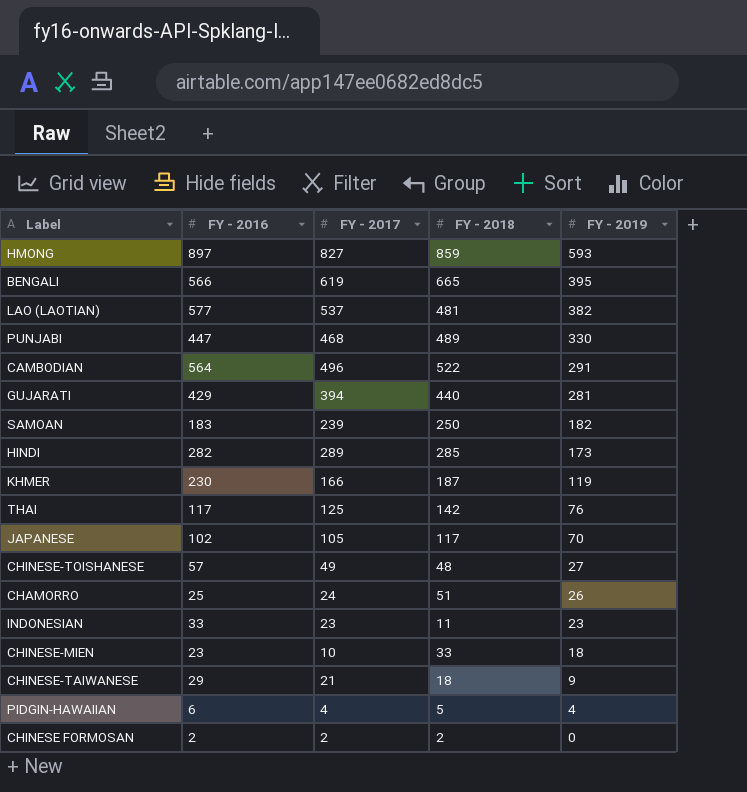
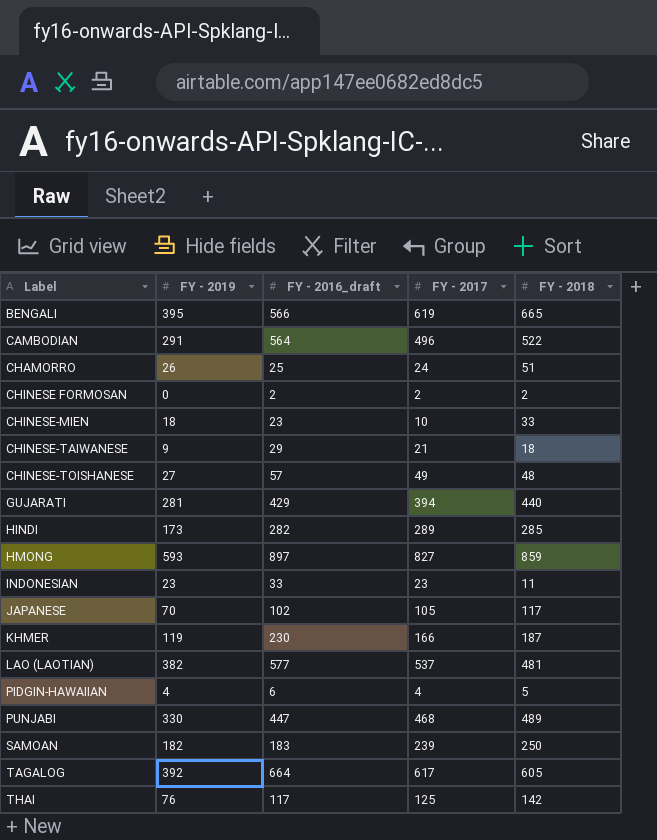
row order: FY - 2019 descending -> Label ascending
column FY - 2019 | position: 5 -> 2
column name: FY - 2016 -> FY - 2016_draft
row TAGALOG: none -> 392 | 664 | 617 | 605

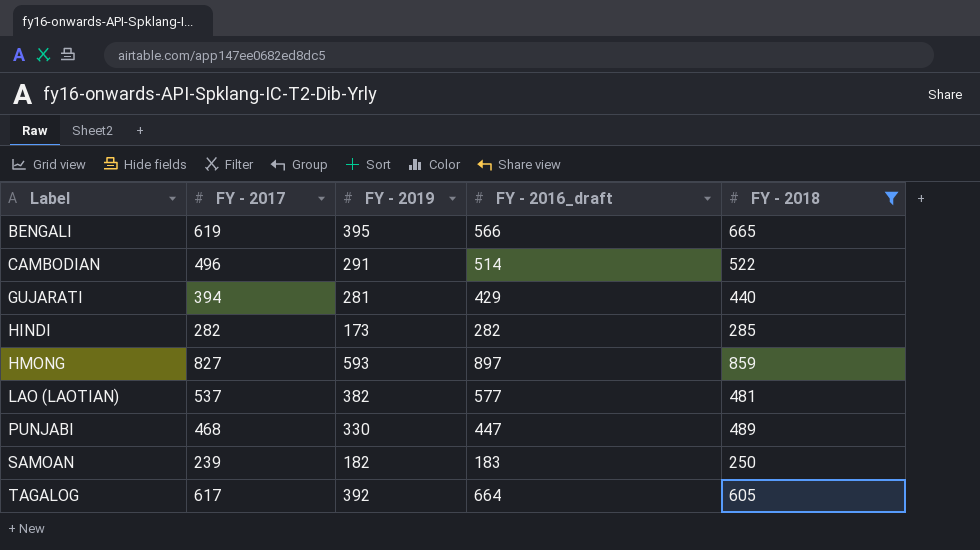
filter: none -> FY - 2018 >= 250
column FY - 2017 | position: 4 -> 2
CAMBODIAN | FY - 2016_draft: 564 -> 514
HINDI | FY - 2017: 289 -> 282

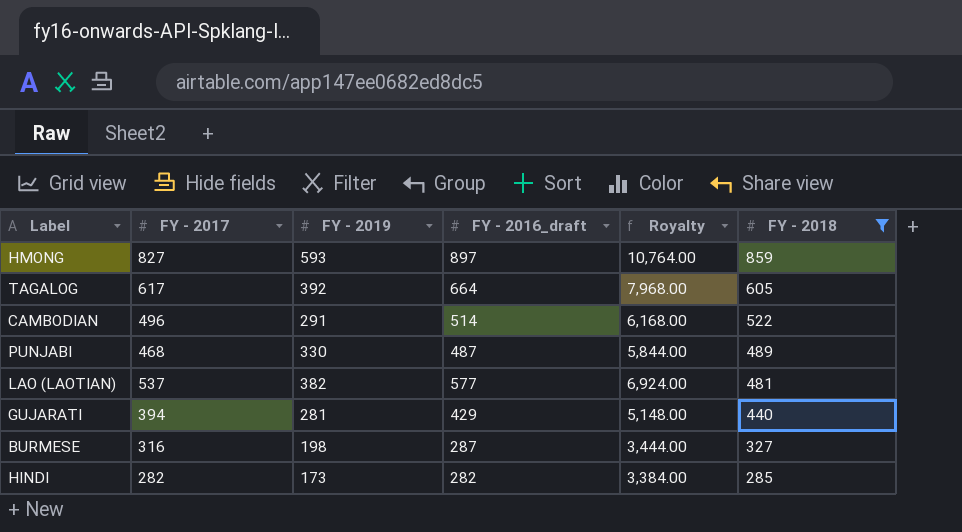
row order: Label ascending -> FY - 2018 descending
column Royalty | formula: none -> [FY - 2016_draft] * 12
row BENGALI: 619 | 395 | 566 | 665 -> none
row SAMOAN: 239 | 182 | 183 | 250 -> none
PUNJABI | FY - 2016_draft: 447 -> 487
row BURMESE: none -> 316 | 198 | 287 | 3,444.00 | 327

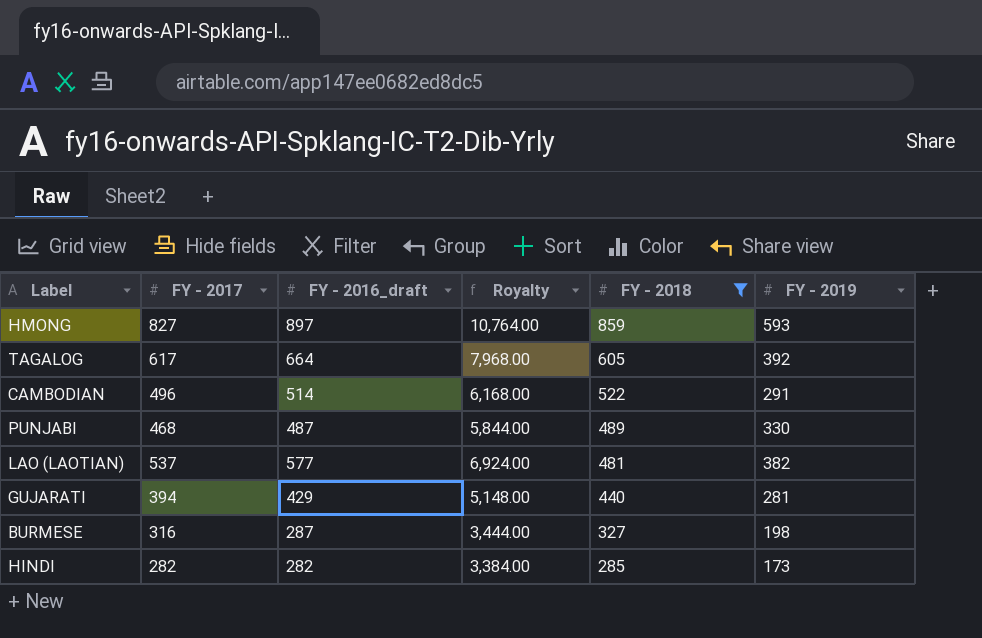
column FY - 2019 | position: 3 -> 6

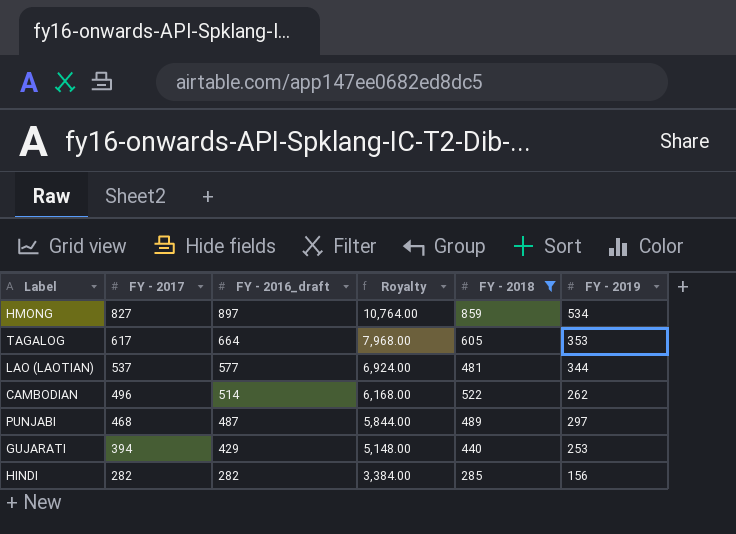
row order: FY - 2018 descending -> FY - 2017 descending
row BURMESE: 316 | 287 | 3,444.00 | 327 | 198 -> none
HMONG | FY - 2019: 593 -> 534
TAGALOG | FY - 2019: 392 -> 353
LAO (LAOTIAN) | FY - 2019: 382 -> 344
CAMBODIAN | FY - 2019: 291 -> 262
PUNJABI | FY - 2019: 330 -> 297
GUJARATI | FY - 2019: 281 -> 253
HINDI | FY - 2019: 173 -> 156

